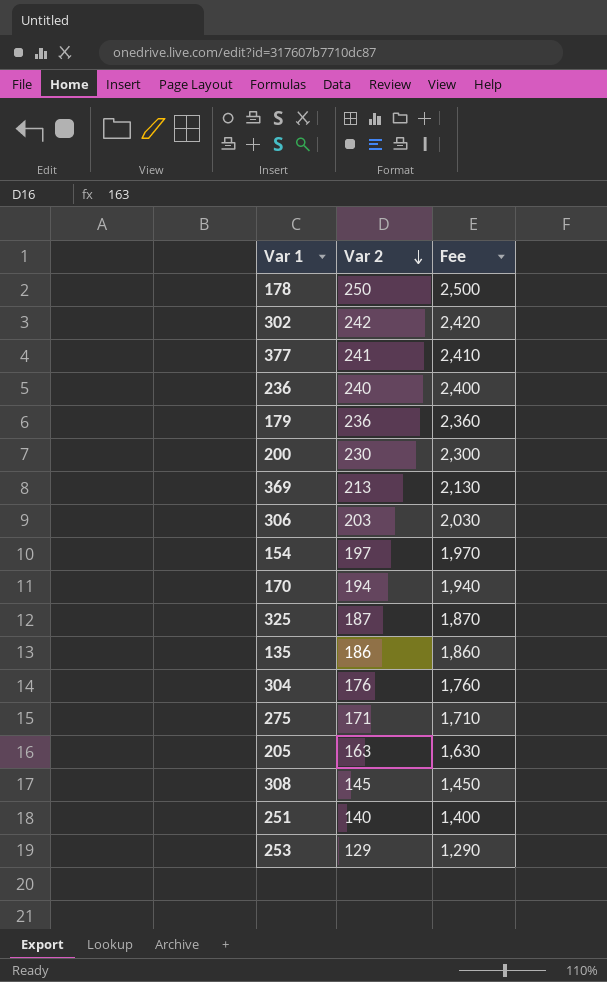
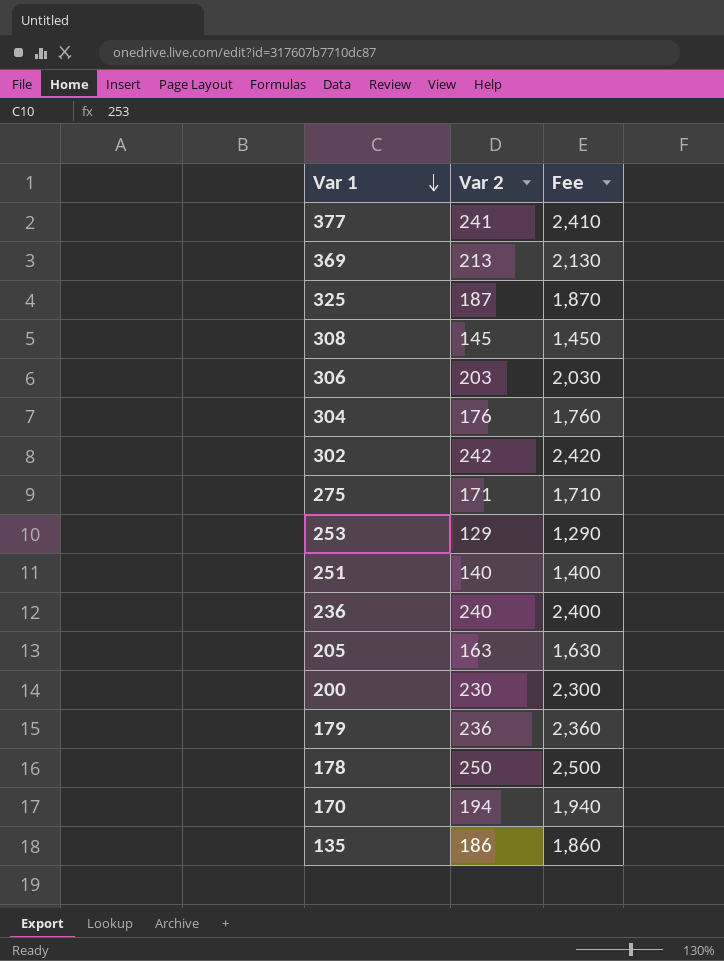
row order: Var 2 descending -> Var 1 descending
row 154: 197 | 1,970 -> none

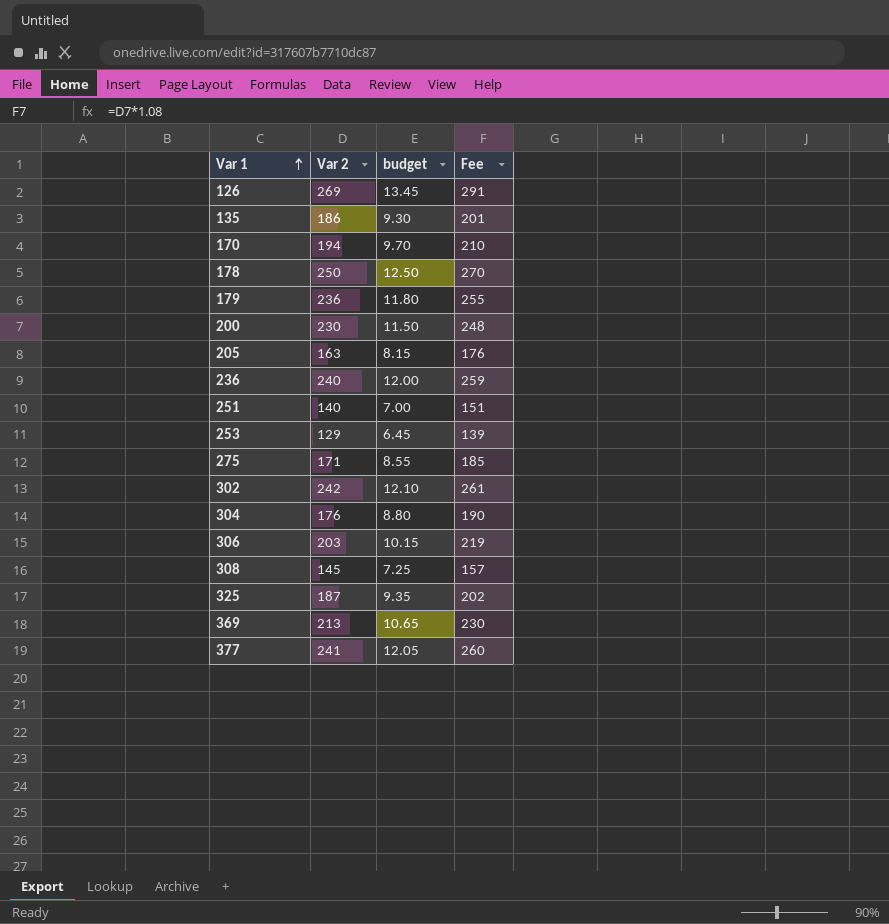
row order: Var 1 descending -> Var 1 ascending
column budget | formula: none -> [Var 2] * 0.05
column Fee | formula: [Var 2] * 10 -> [Var 2] * 1.08
row 126: none -> 269 | 13.45 | 291

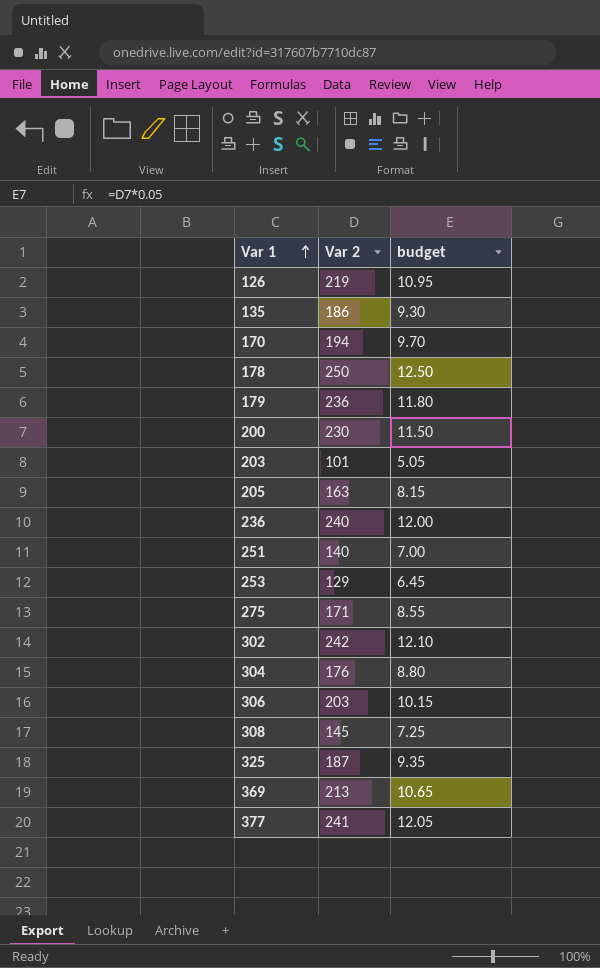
column Fee | formula: [Var 2] * 1.08 -> none
126 | Var 2: 269 -> 219
126 | budget: 13.45 -> 10.95
row 203: none -> 101 | 5.05

